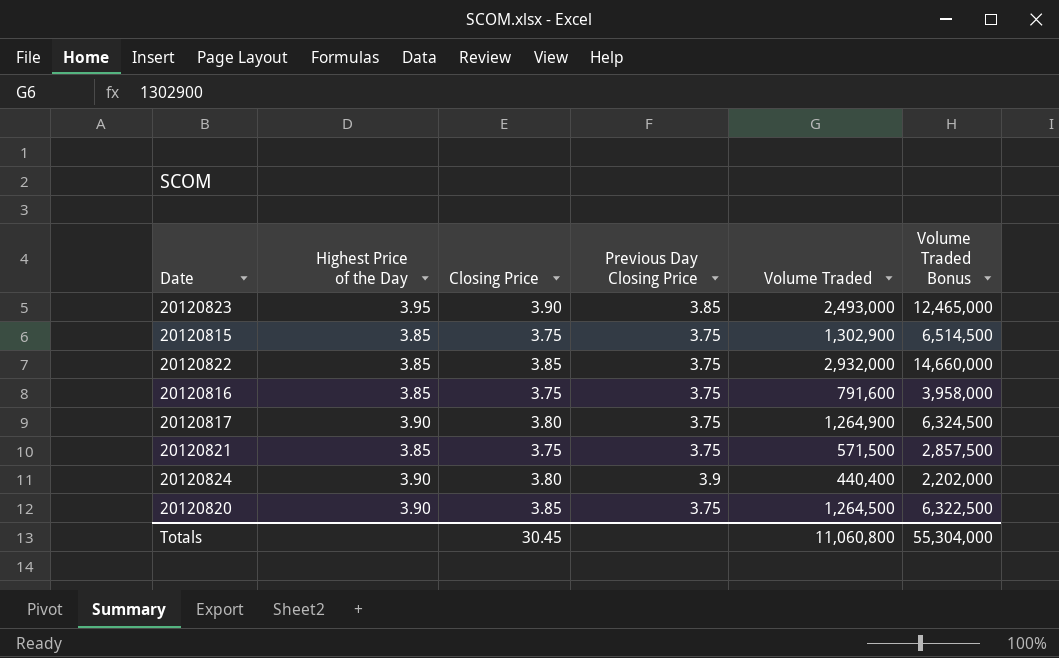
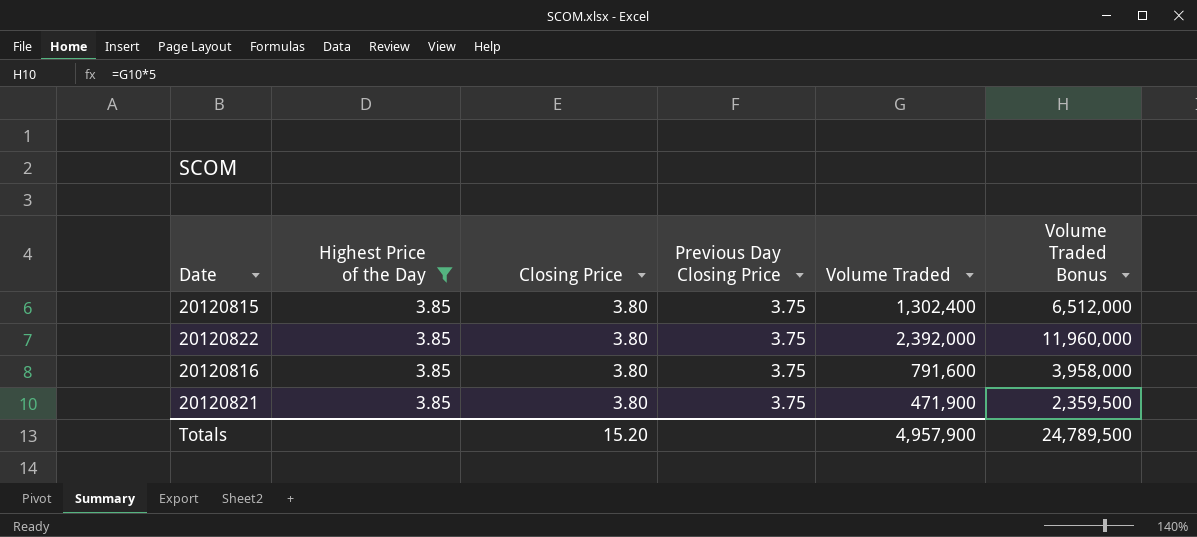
filter: none -> Highest Price of the Day = 3.85
20120815 | Closing Price: 3.75 -> 3.80
20120815 | Volume Traded: 1,302,900 -> 1,302,400
20120815 | Volume Traded Bonus: 6,514,500 -> 6,512,000
20120822 | Closing Price: 3.85 -> 3.80
20120822 | Volume Traded: 2,932,000 -> 2,392,000
20120822 | Volume Traded Bonus: 14,660,000 -> 11,960,000
20120816 | Closing Price: 3.75 -> 3.80
20120821 | Closing Price: 3.75 -> 3.80
20120821 | Volume Traded: 571,500 -> 471,900
20120821 | Volume Traded Bonus: 2,857,500 -> 2,359,500
Totals | Closing Price: 30.45 -> 15.20
Totals | Volume Traded: 11,060,800 -> 4,957,900
Totals | Volume Traded Bonus: 55,304,000 -> 24,789,500

